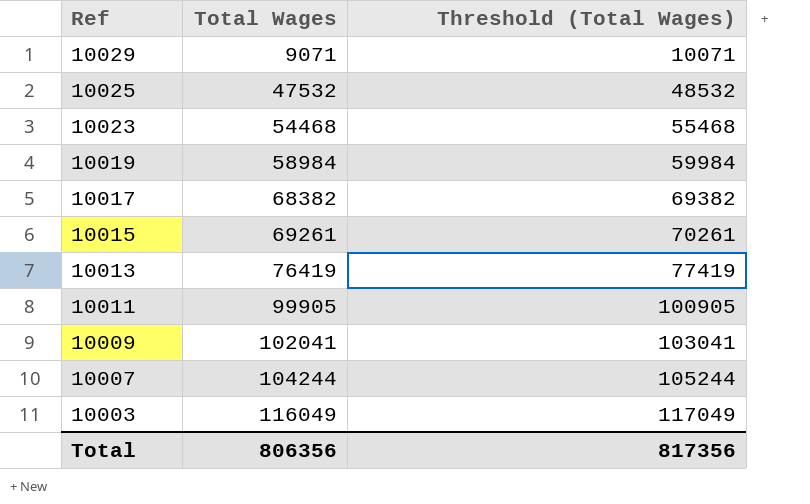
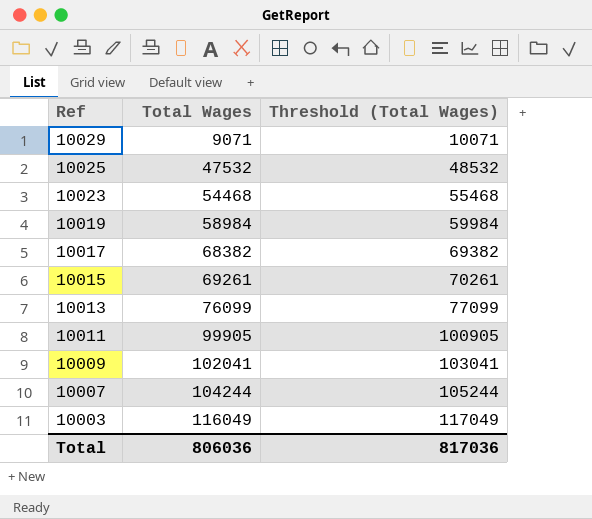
10013 | Total Wages: 76419 -> 76099
10013 | Threshold (Total Wages): 77419 -> 77099
Total | Total Wages: 806356 -> 806036
Total | Threshold (Total Wages): 817356 -> 817036

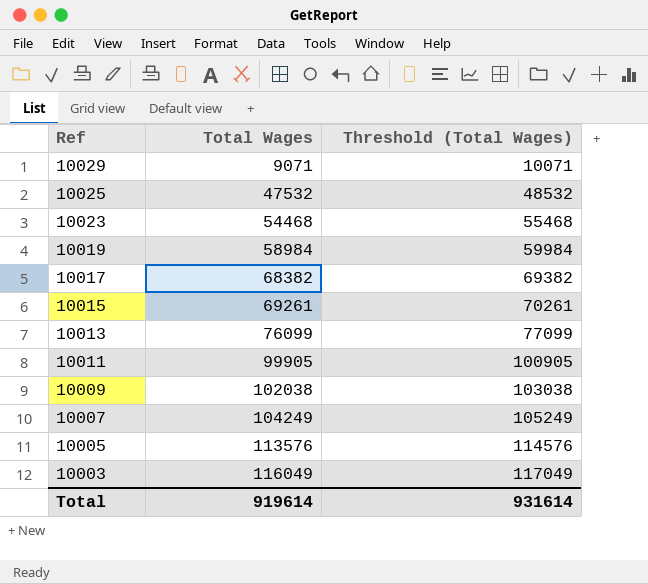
10009 | Total Wages: 102041 -> 102038
10009 | Threshold (Total Wages): 103041 -> 103038
10007 | Total Wages: 104244 -> 104249
10007 | Threshold (Total Wages): 105244 -> 105249
row 10005: none -> 113576 | 114576
Total | Total Wages: 806036 -> 919614
Total | Threshold (Total Wages): 817036 -> 931614

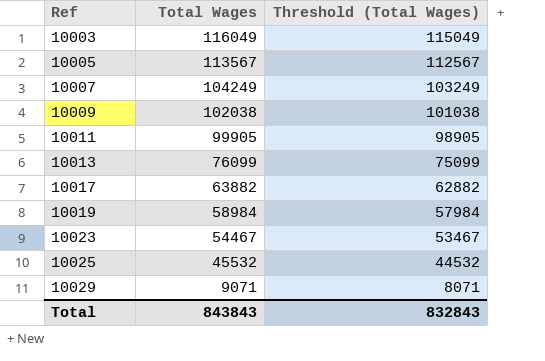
row order: Ref descending -> Ref ascending
column Threshold (Total Wages) | formula: [Total Wages] + 1000 -> [Total Wages] - 1000
row 10015: 69261 | 70261 -> none
10005 | Total Wages: 113576 -> 113567
10017 | Total Wages: 68382 -> 63882
10023 | Total Wages: 54468 -> 54467
10025 | Total Wages: 47532 -> 45532
Total | Total Wages: 919614 -> 843843
Total | Threshold (Total Wages): 931614 -> 832843

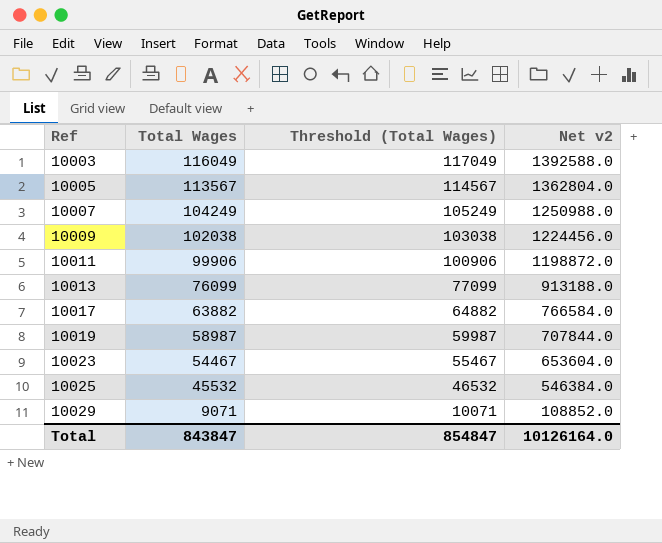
column Threshold (Total Wages) | formula: [Total Wages] - 1000 -> [Total Wages] + 1000
column Net v2 | formula: none -> [Total Wages] * 12
10011 | Total Wages: 99905 -> 99906
10019 | Total Wages: 58984 -> 58987
Total | Total Wages: 843843 -> 843847
Total | Threshold (Total Wages): 832843 -> 854847

